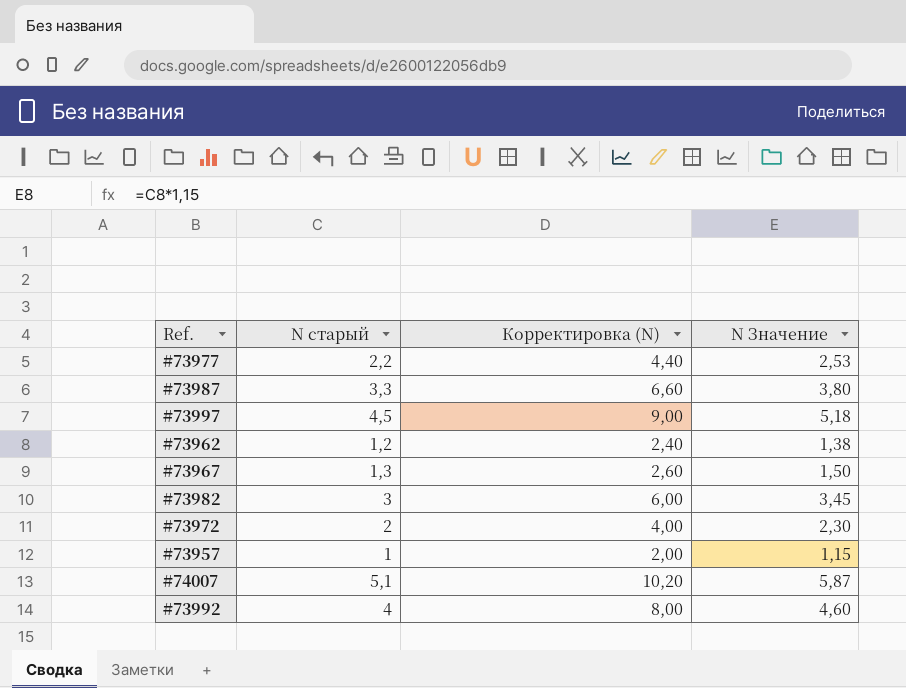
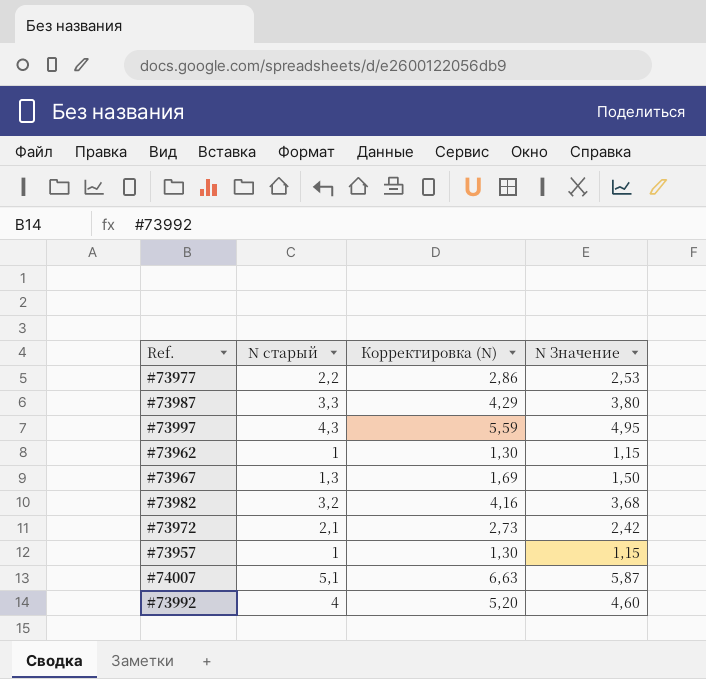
column Корректировка (N) | formula: [N старый] * 2 -> [N старый] * 1,3
#73997 | N старый: 4,5 -> 4,3
#73997 | N Значение: 5,18 -> 4,95
#73962 | N старый: 1,2 -> 1
#73962 | N Значение: 1,38 -> 1,15
#73982 | N старый: 3 -> 3,2
#73982 | N Значение: 3,45 -> 3,68
#73972 | N старый: 2 -> 2,1
#73972 | N Значение: 2,30 -> 2,42

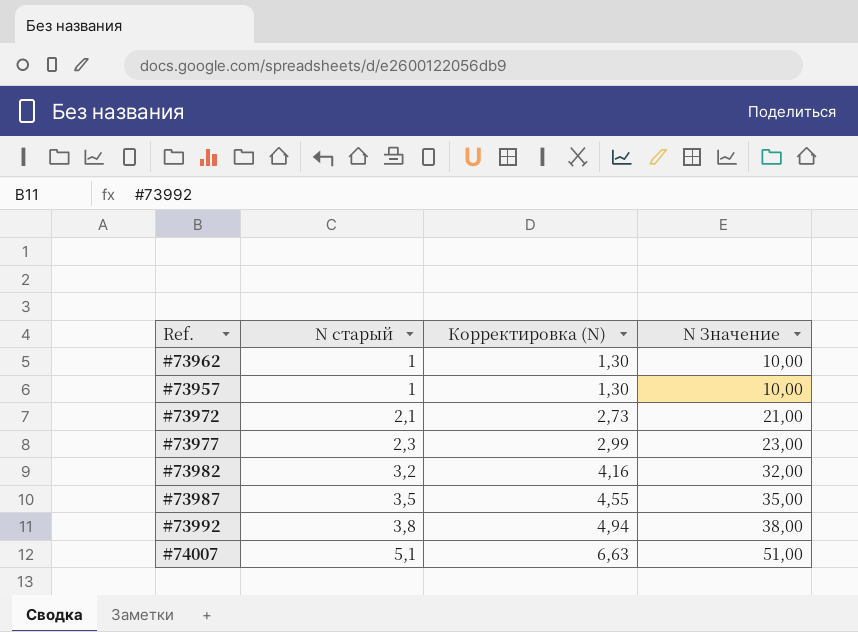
row order: none -> N старый ascending
column N Значение | formula: [N старый] * 1,15 -> [N старый] * 10
row #73997: 4,3 | 5,59 | 4,95 -> none
row #73967: 1,3 | 1,69 | 1,50 -> none
#73977 | N старый: 2,2 -> 2,3
#73977 | Корректировка (N): 2,86 -> 2,99
#73987 | N старый: 3,3 -> 3,5
#73987 | Корректировка (N): 4,29 -> 4,55
#73992 | N старый: 4 -> 3,8
#73992 | Корректировка (N): 5,20 -> 4,94

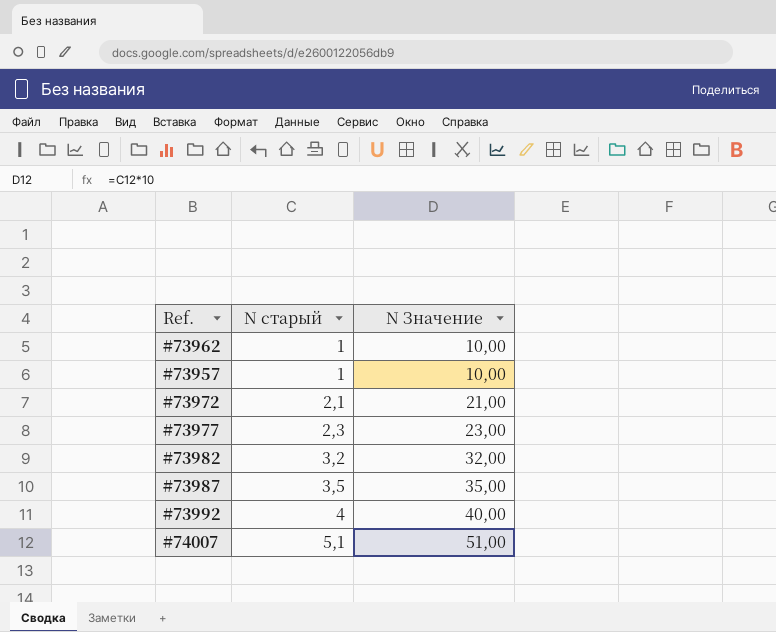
column Корректировка (N) | formula: [N старый] * 1,3 -> none
#73992 | N старый: 3,8 -> 4
#73992 | N Значение: 38,00 -> 40,00

